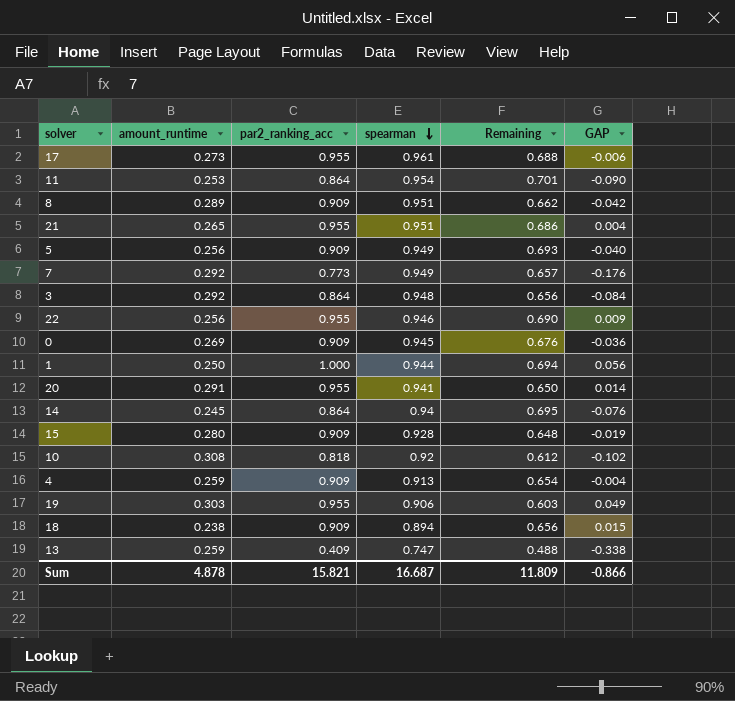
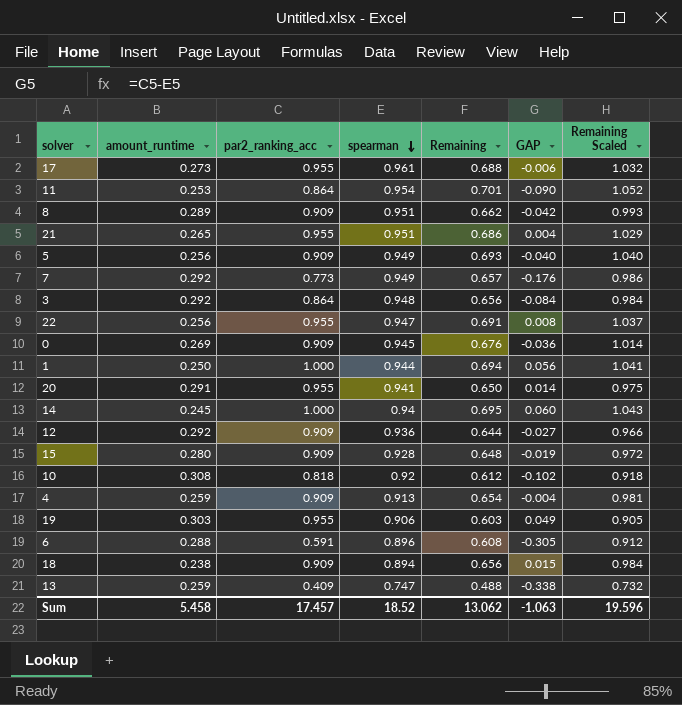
column Remaining Scaled | formula: none -> [Remaining] * 1.5
22 | spearman: 0.946 -> 0.947
22 | Remaining: 0.690 -> 0.691
22 | GAP: 0.009 -> 0.008
14 | par2_ranking_acc: 0.864 -> 1.000
14 | GAP: -0.076 -> 0.060
row 12: none -> 0.292 | 0.909 | 0.936 | 0.644 | -0.027 | 0.966
row 6: none -> 0.288 | 0.591 | 0.896 | 0.608 | -0.305 | 0.912
Sum | amount_runtime: 4.878 -> 5.458
Sum | par2_ranking_acc: 15.821 -> 17.457
Sum | spearman: 16.687 -> 18.52
Sum | Remaining: 11.809 -> 13.062
Sum | GAP: -0.866 -> -1.063

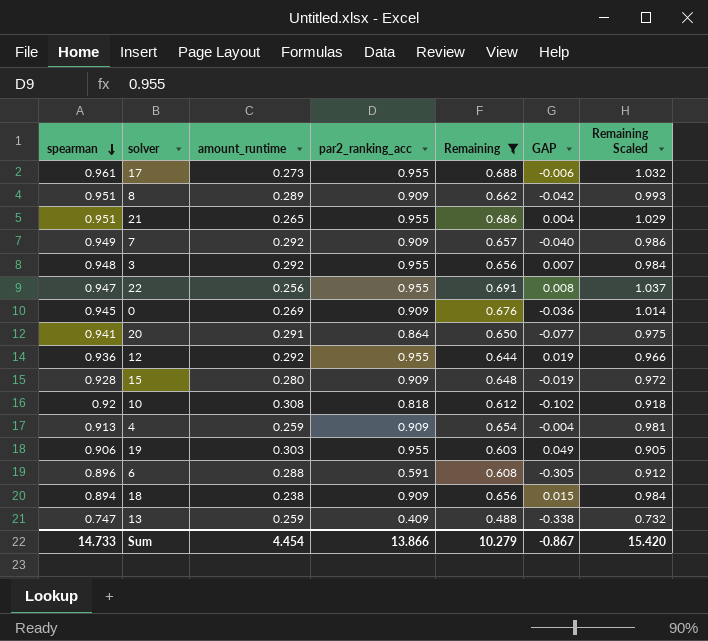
filter: none -> Remaining <= 0.691
column spearman | position: 4 -> 1
7 | par2_ranking_acc: 0.773 -> 0.909
7 | GAP: -0.176 -> -0.040
3 | par2_ranking_acc: 0.864 -> 0.955
3 | GAP: -0.084 -> 0.007
20 | par2_ranking_acc: 0.955 -> 0.864
20 | GAP: 0.014 -> -0.077
12 | par2_ranking_acc: 0.909 -> 0.955
12 | GAP: -0.027 -> 0.019
Sum | spearman: 18.52 -> 14.733
Sum | amount_runtime: 5.458 -> 4.454
Sum | par2_ranking_acc: 17.457 -> 13.866
Sum | Remaining: 13.062 -> 10.279
Sum | GAP: -1.063 -> -0.867
Sum | Remaining Scaled: 19.596 -> 15.420

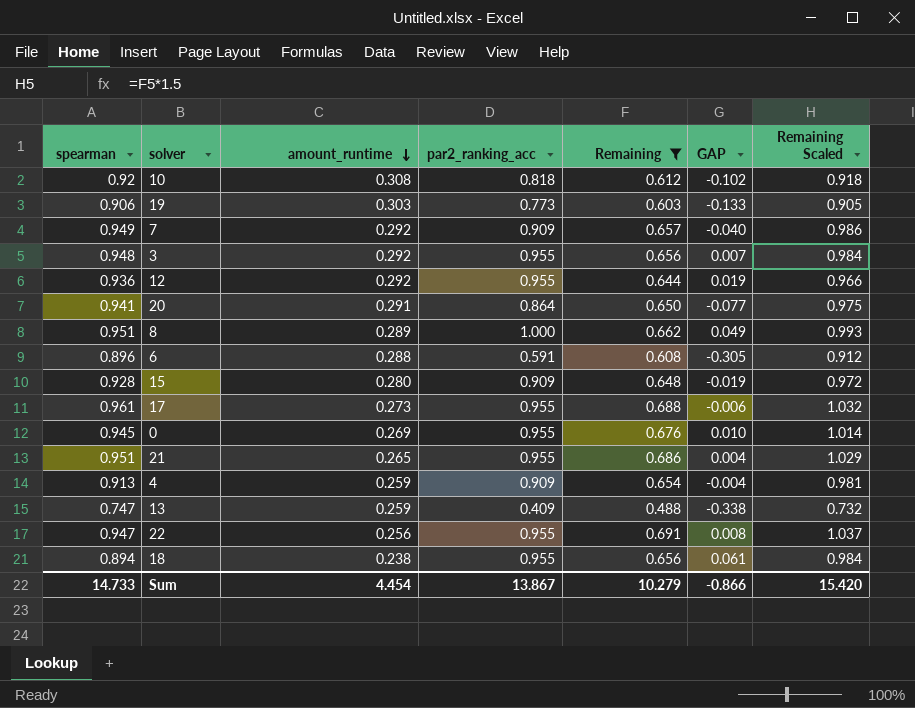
row order: spearman descending -> amount_runtime descending
19 | par2_ranking_acc: 0.955 -> 0.773
19 | GAP: 0.049 -> -0.133
8 | par2_ranking_acc: 0.909 -> 1.000
8 | GAP: -0.042 -> 0.049
0 | par2_ranking_acc: 0.909 -> 0.955
0 | GAP: -0.036 -> 0.010
18 | par2_ranking_acc: 0.909 -> 0.955
18 | GAP: 0.015 -> 0.061
Sum | par2_ranking_acc: 13.866 -> 13.867
Sum | GAP: -0.867 -> -0.866

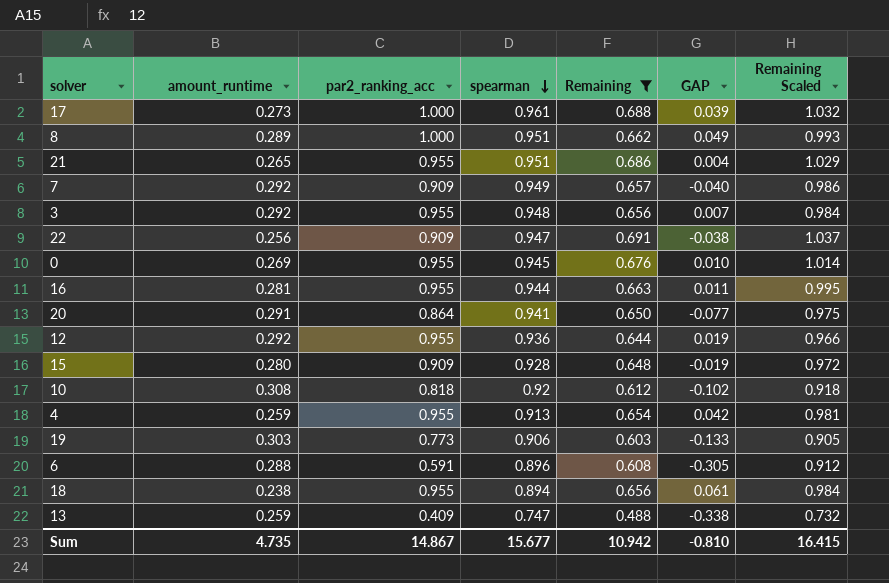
row order: amount_runtime descending -> spearman descending
column spearman | position: 1 -> 4
17 | par2_ranking_acc: 0.955 -> 1.000
17 | GAP: -0.006 -> 0.039
22 | par2_ranking_acc: 0.955 -> 0.909
22 | GAP: 0.008 -> -0.038
row 16: none -> 0.281 | 0.955 | 0.944 | 0.663 | 0.011 | 0.995
4 | par2_ranking_acc: 0.909 -> 0.955
4 | GAP: -0.004 -> 0.042
Sum | amount_runtime: 4.454 -> 4.735
Sum | par2_ranking_acc: 13.867 -> 14.867
Sum | spearman: 14.733 -> 15.677
Sum | Remaining: 10.279 -> 10.942
Sum | GAP: -0.866 -> -0.810
Sum | Remaining Scaled: 15.420 -> 16.415

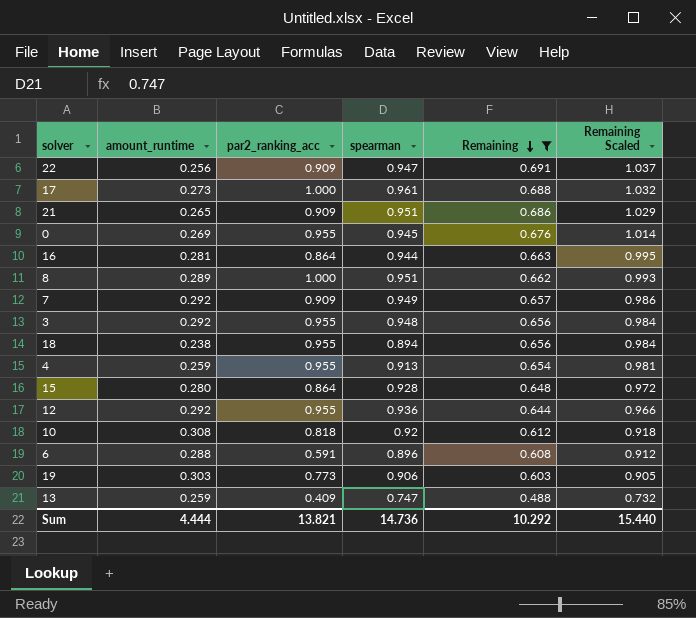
row order: spearman descending -> Remaining descending
column GAP | formula: [par2_ranking_acc] - [spearman] -> none
row 20: 0.291 | 0.864 | 0.941 | 0.650 | -0.077 | 0.975 -> none
21 | par2_ranking_acc: 0.955 -> 0.909
16 | par2_ranking_acc: 0.955 -> 0.864
15 | par2_ranking_acc: 0.909 -> 0.864
Sum | amount_runtime: 4.735 -> 4.444
Sum | par2_ranking_acc: 14.867 -> 13.821
Sum | spearman: 15.677 -> 14.736
Sum | Remaining: 10.942 -> 10.292
Sum | Remaining Scaled: 16.415 -> 15.440

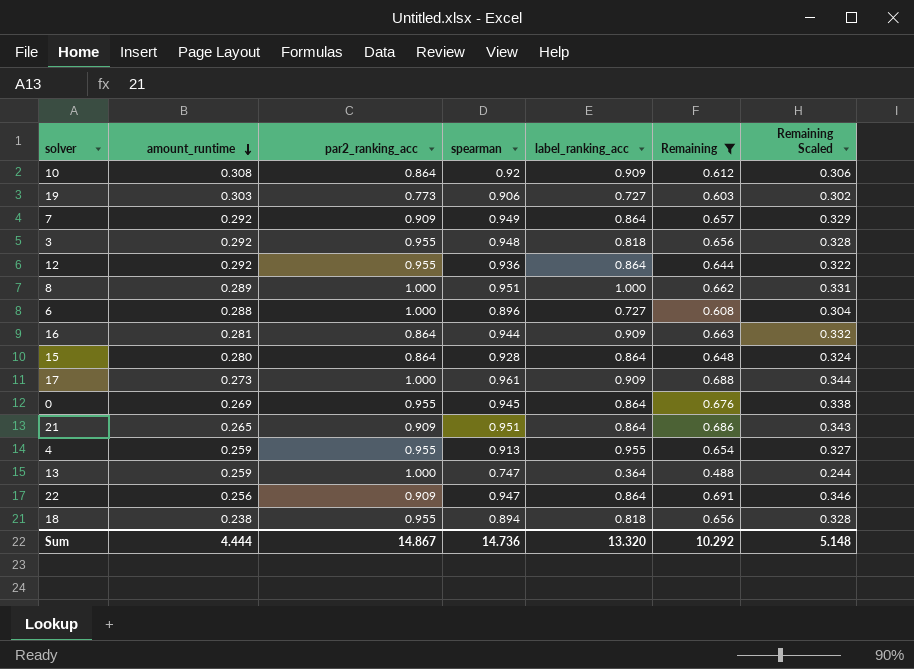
row order: Remaining descending -> amount_runtime descending
column label_ranking_acc | position: none -> 5
column Remaining Scaled | formula: [Remaining] * 1.5 -> [Remaining] * 0.5
10 | par2_ranking_acc: 0.818 -> 0.864
6 | par2_ranking_acc: 0.591 -> 1.000
13 | par2_ranking_acc: 0.409 -> 1.000
Sum | par2_ranking_acc: 13.821 -> 14.867
Sum | Remaining Scaled: 15.440 -> 5.148

